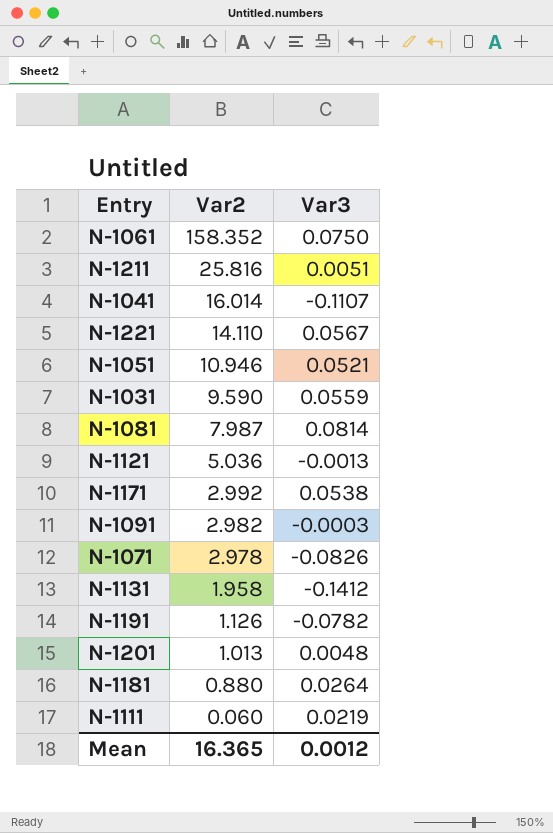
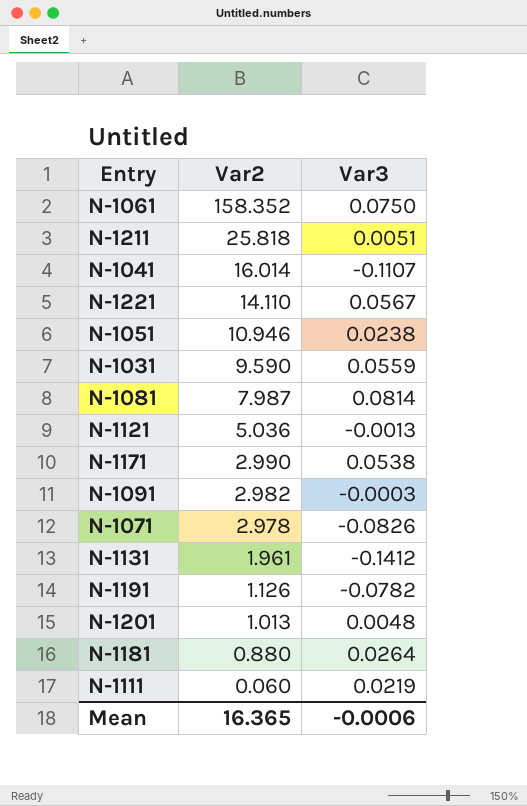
N-1211 | Var2: 25.816 -> 25.818
N-1051 | Var3: 0.0521 -> 0.0238
N-1171 | Var2: 2.992 -> 2.990
N-1131 | Var2: 1.958 -> 1.961
Mean | Var3: 0.0012 -> -0.0006

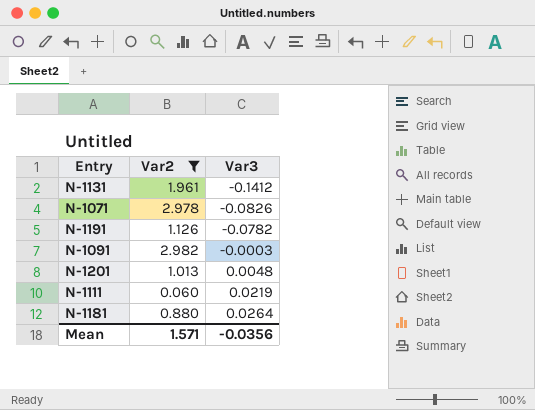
filter: none -> Var2 <= 2.982
row order: Var2 descending -> Var3 ascending
Mean | Var2: 16.365 -> 1.571
Mean | Var3: -0.0006 -> -0.0356

